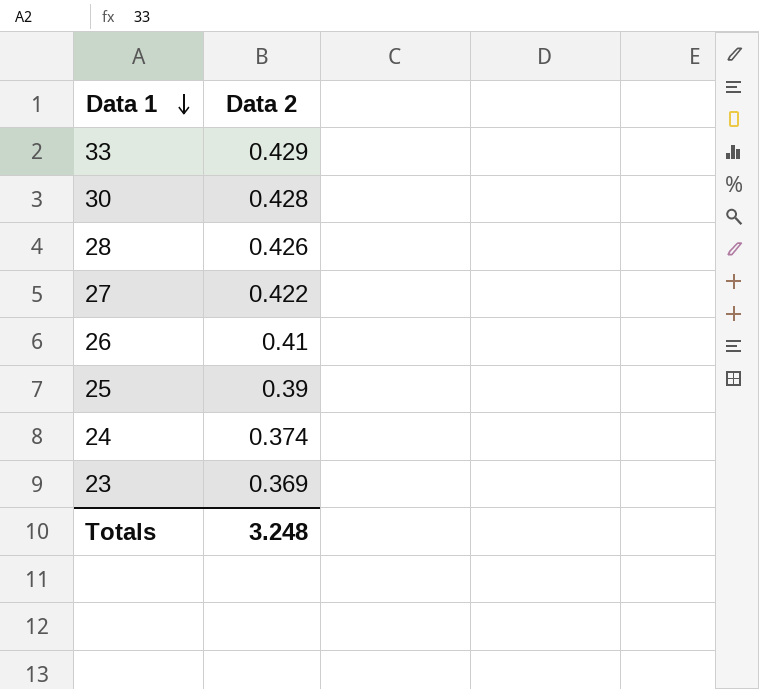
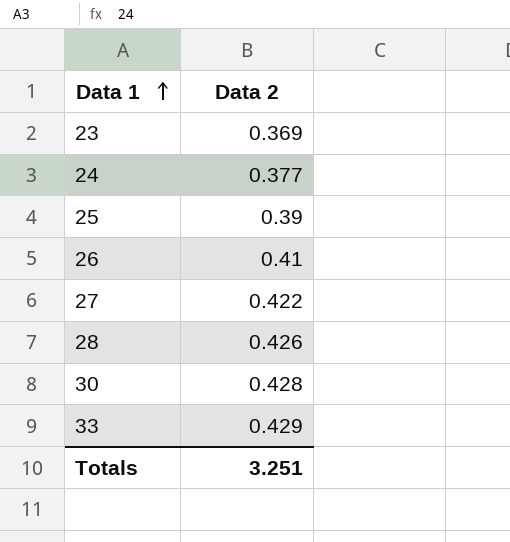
row order: Data 1 descending -> Data 1 ascending
24 | Data 2: 0.374 -> 0.377
Totals | Data 2: 3.248 -> 3.251

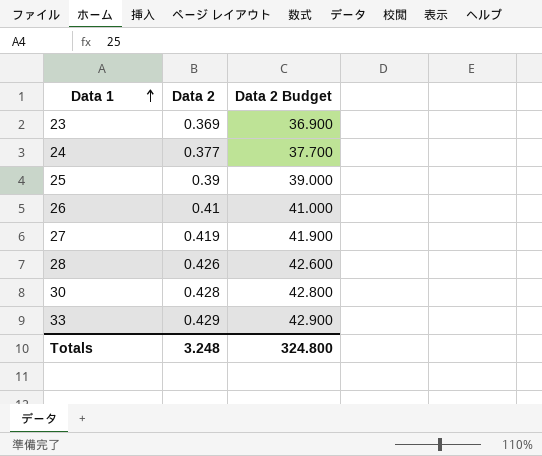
column Data 2 Budget | formula: none -> [Data 2] * 100
27 | Data 2: 0.422 -> 0.419
Totals | Data 2: 3.251 -> 3.248

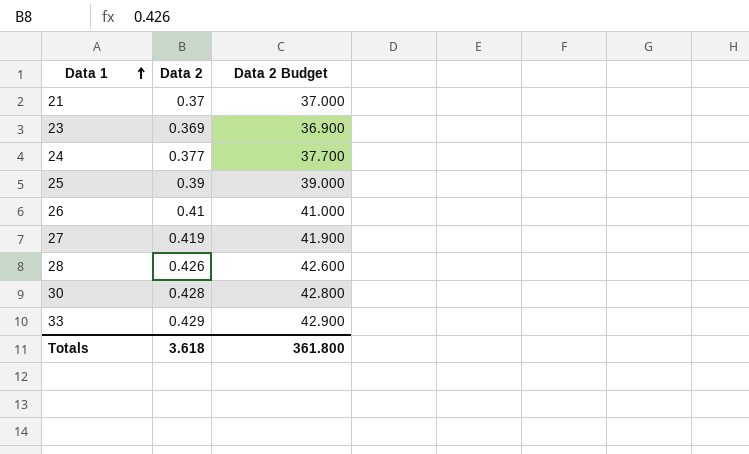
row 21: none -> 0.37 | 37.000
Totals | Data 2: 3.248 -> 3.618
Totals | Data 2 Budget: 324.800 -> 361.800

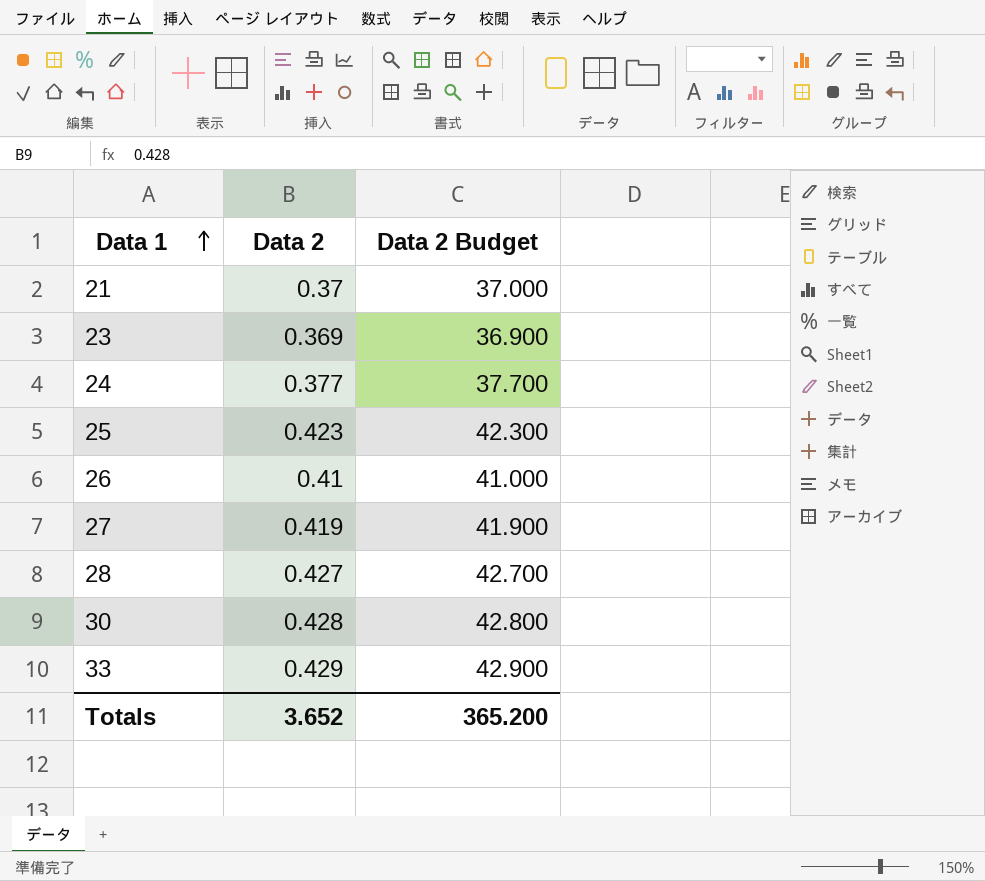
25 | Data 2: 0.39 -> 0.423
25 | Data 2 Budget: 39.000 -> 42.300
28 | Data 2: 0.426 -> 0.427
28 | Data 2 Budget: 42.600 -> 42.700
Totals | Data 2: 3.618 -> 3.652
Totals | Data 2 Budget: 361.800 -> 365.200

